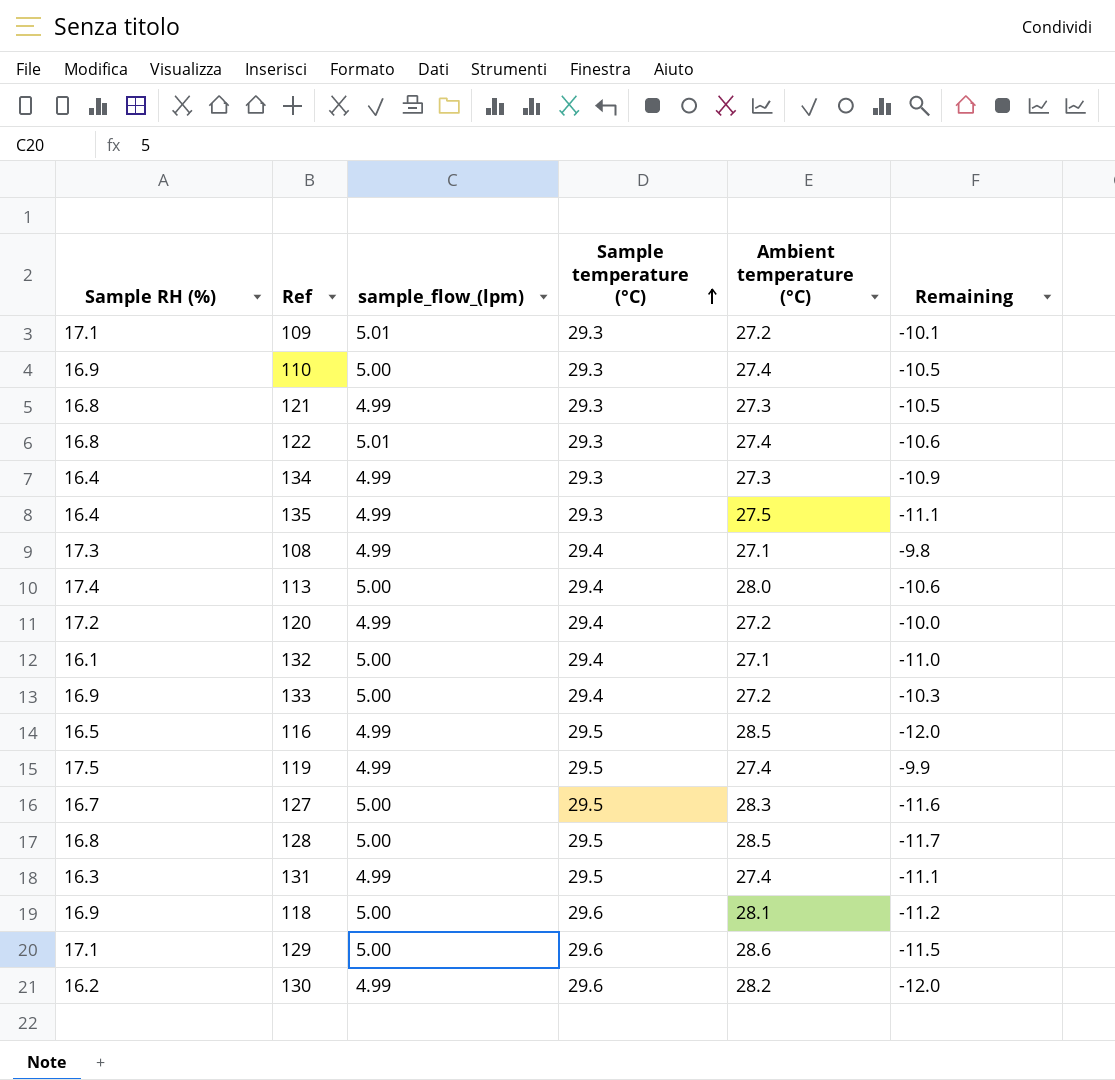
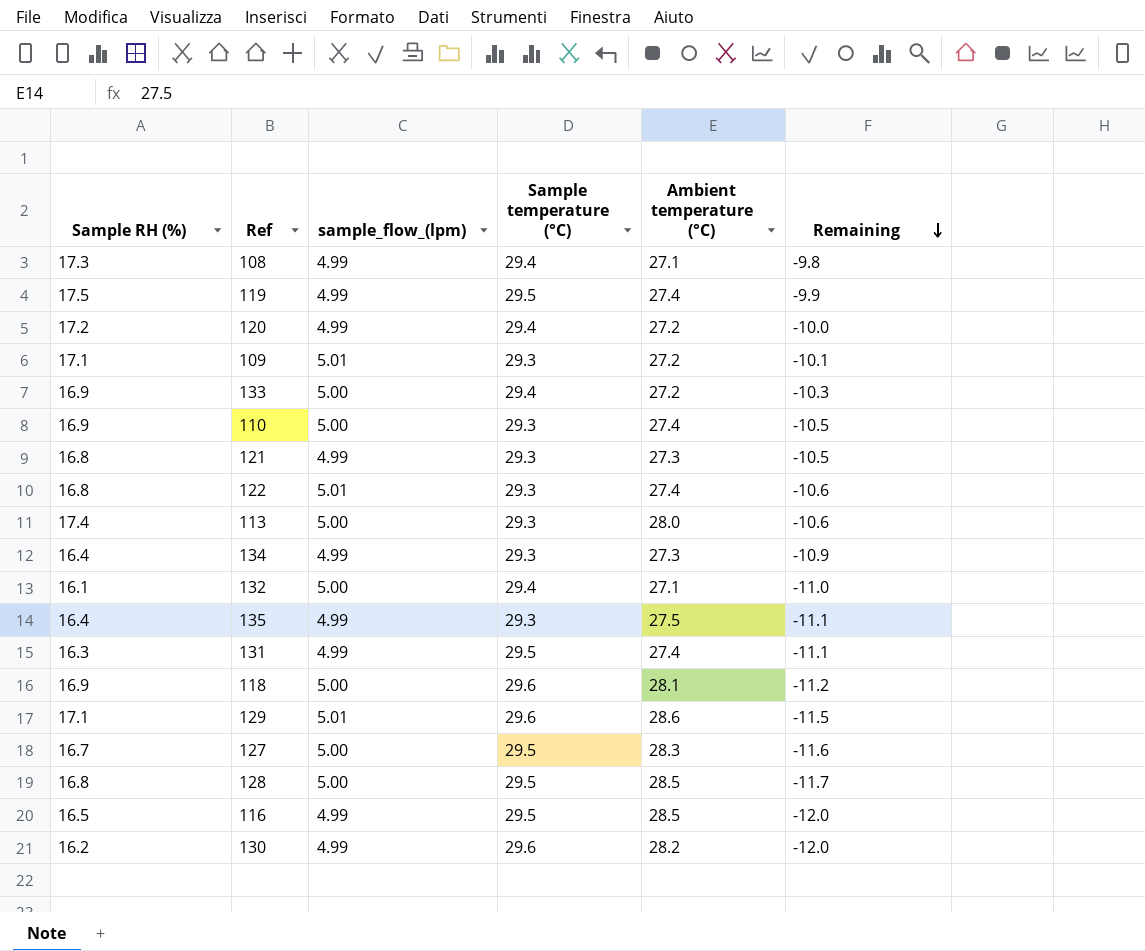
row order: Sample temperature (°C) ascending -> Remaining descending
113 | Sample temperature (°C): 29.4 -> 29.3
129 | sample_flow_(lpm): 5.00 -> 5.01

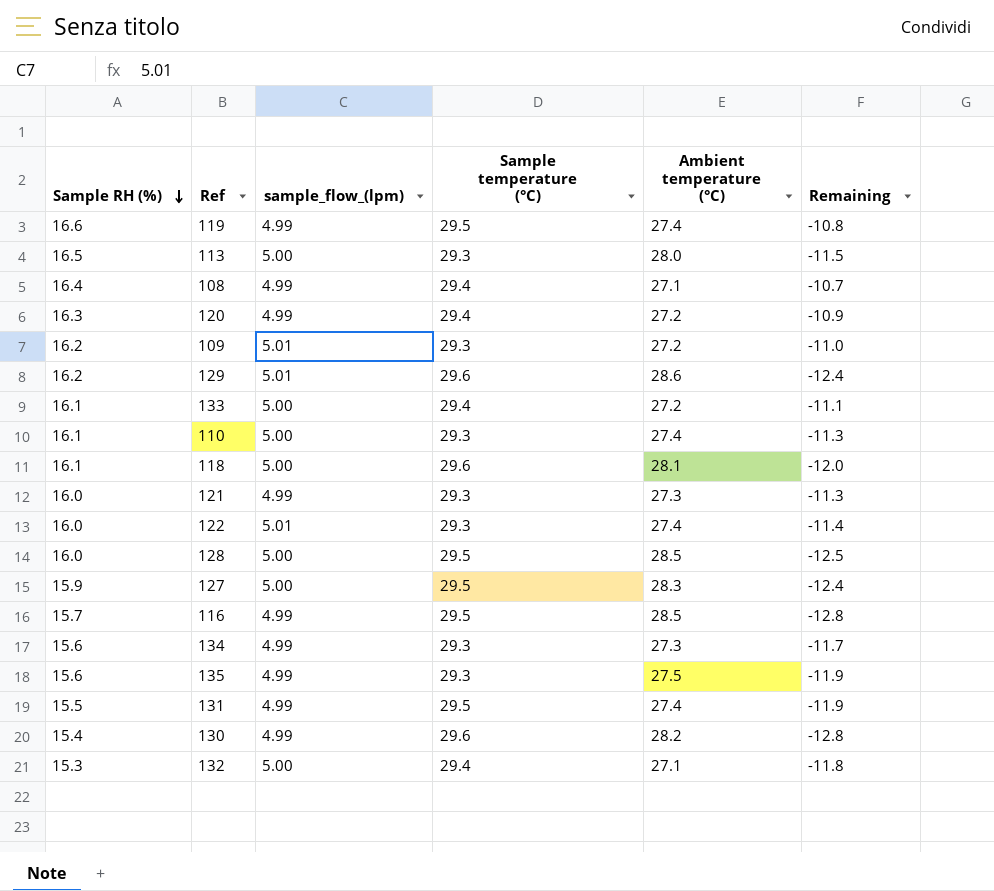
row order: Remaining descending -> Sample RH (%) descending
119 | Sample RH (%): 17.5 -> 16.6
119 | Remaining: -9.9 -> -10.8
113 | Sample RH (%): 17.4 -> 16.5
113 | Remaining: -10.6 -> -11.5
108 | Sample RH (%): 17.3 -> 16.4
108 | Remaining: -9.8 -> -10.7
120 | Sample RH (%): 17.2 -> 16.3
120 | Remaining: -10.0 -> -10.9
109 | Sample RH (%): 17.1 -> 16.2
109 | Remaining: -10.1 -> -11.0
129 | Sample RH (%): 17.1 -> 16.2
129 | Remaining: -11.5 -> -12.4
133 | Sample RH (%): 16.9 -> 16.1
133 | Remaining: -10.3 -> -11.1
110 | Sample RH (%): 16.9 -> 16.1
110 | Remaining: -10.5 -> -11.3
118 | Sample RH (%): 16.9 -> 16.1
118 | Remaining: -11.2 -> -12.0
121 | Sample RH (%): 16.8 -> 16.0
121 | Remaining: -10.5 -> -11.3
122 | Sample RH (%): 16.8 -> 16.0
122 | Remaining: -10.6 -> -11.4
128 | Sample RH (%): 16.8 -> 16.0
128 | Remaining: -11.7 -> -12.5
127 | Sample RH (%): 16.7 -> 15.9
127 | Remaining: -11.6 -> -12.4
116 | Sample RH (%): 16.5 -> 15.7
116 | Remaining: -12.0 -> -12.8
134 | Sample RH (%): 16.4 -> 15.6
134 | Remaining: -10.9 -> -11.7
135 | Sample RH (%): 16.4 -> 15.6
135 | Remaining: -11.1 -> -11.9
131 | Sample RH (%): 16.3 -> 15.5
131 | Remaining: -11.1 -> -11.9
130 | Sample RH (%): 16.2 -> 15.4
130 | Remaining: -12.0 -> -12.8
132 | Sample RH (%): 16.1 -> 15.3
132 | Remaining: -11.0 -> -11.8

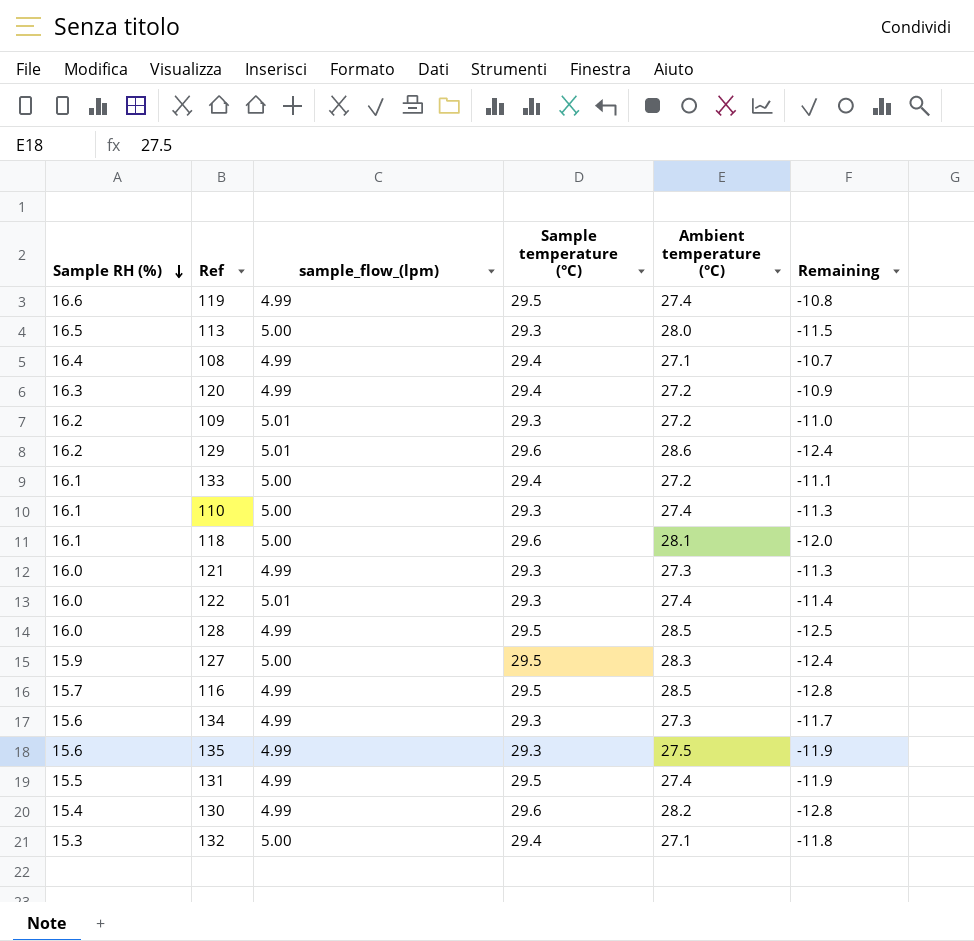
128 | sample_flow_(lpm): 5.00 -> 4.99

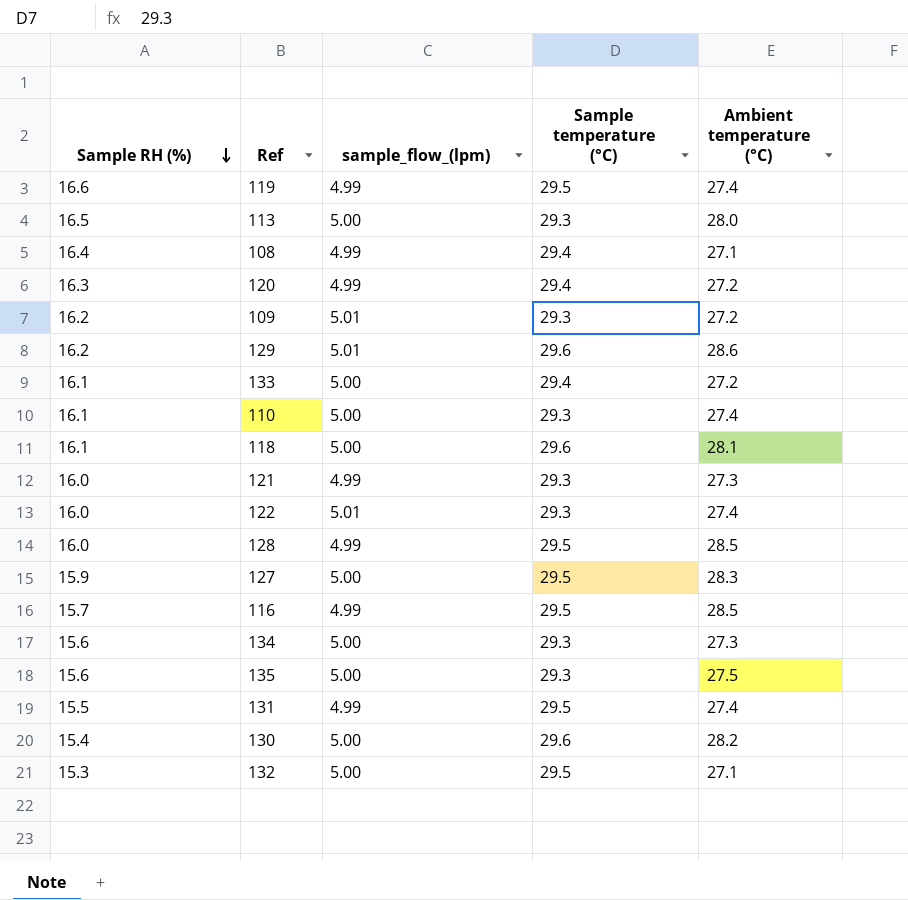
column Remaining | formula: [Sample RH (%)] - [Ambient temperature (°C)] -> none
134 | sample_flow_(lpm): 4.99 -> 5.00
135 | sample_flow_(lpm): 4.99 -> 5.00
130 | sample_flow_(lpm): 4.99 -> 5.00
132 | Sample temperature (°C): 29.4 -> 29.5

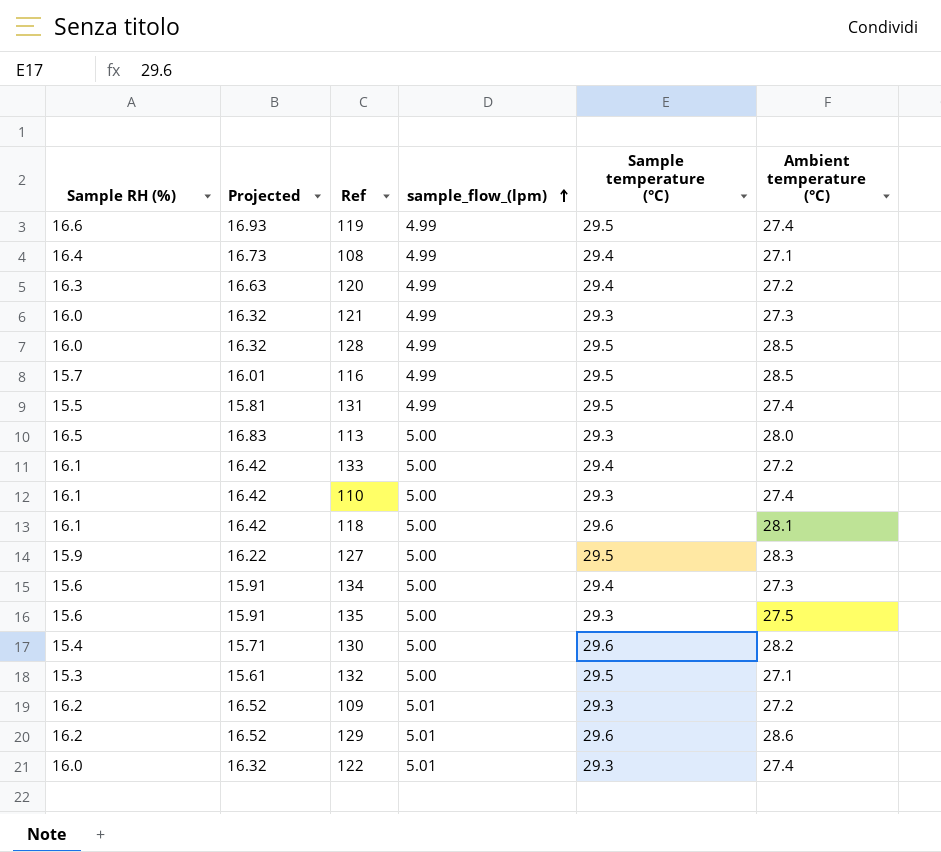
row order: Sample RH (%) descending -> sample_flow_(lpm) ascending
column Projected | formula: none -> [Sample RH (%)] * 1.02
134 | Sample temperature (°C): 29.3 -> 29.4

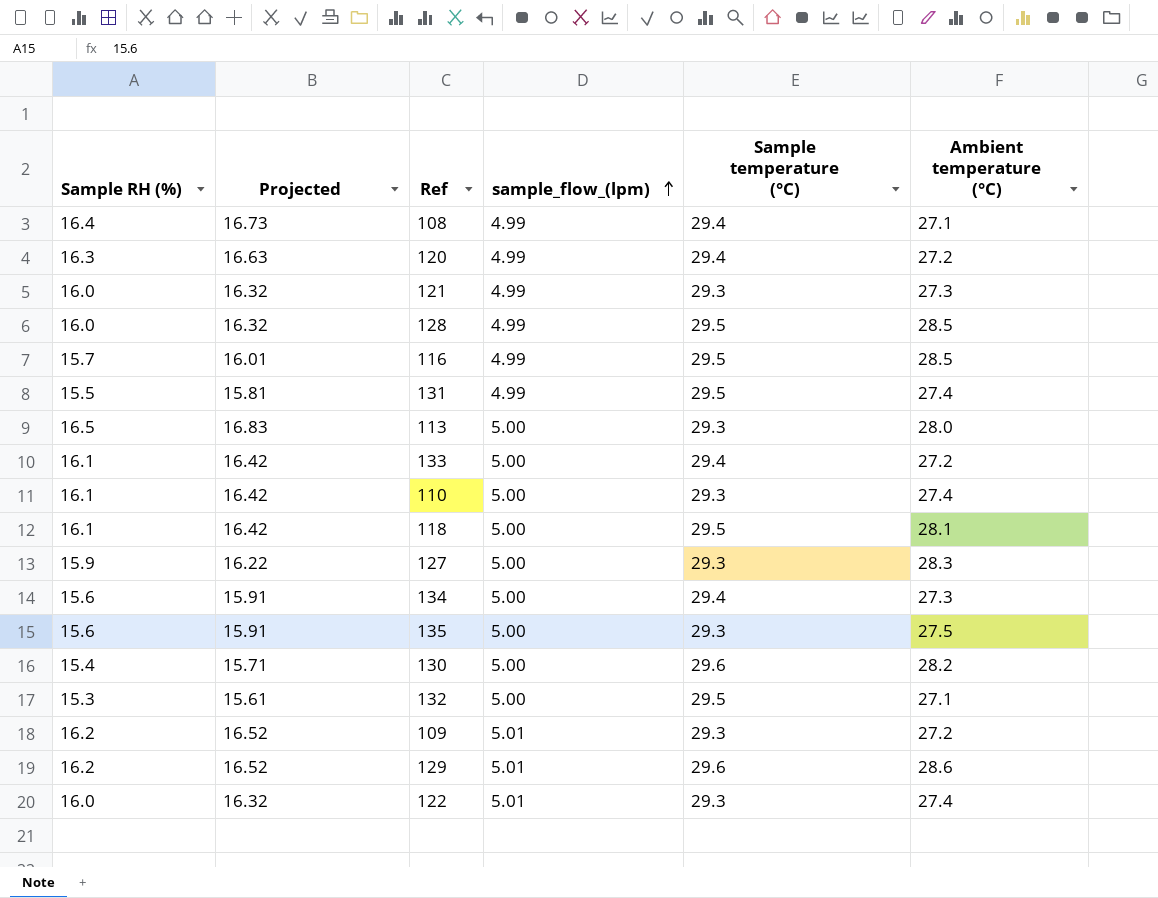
row 119: 16.6 | 16.93 | 4.99 | 29.5 | 27.4 -> none
118 | Sample temperature (°C): 29.6 -> 29.5
127 | Sample temperature (°C): 29.5 -> 29.3

